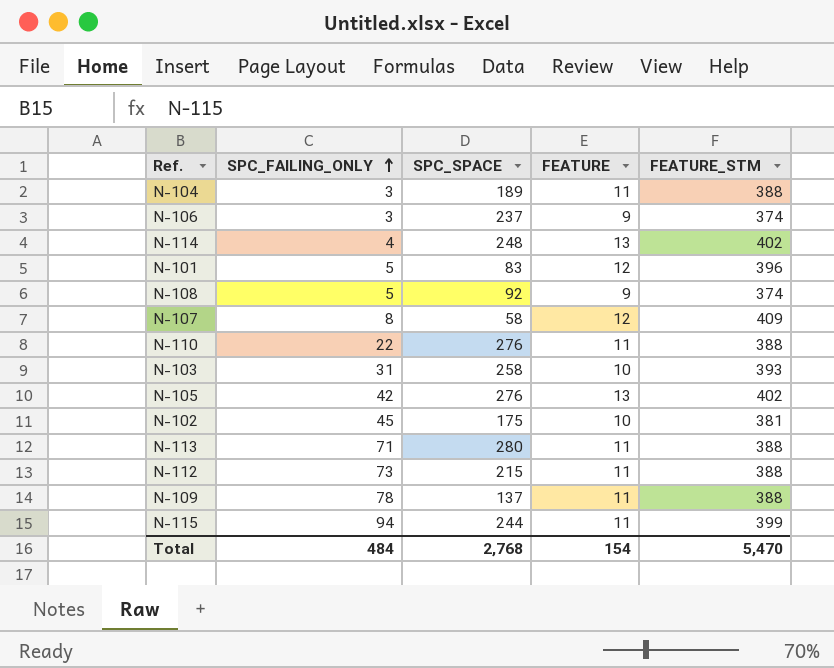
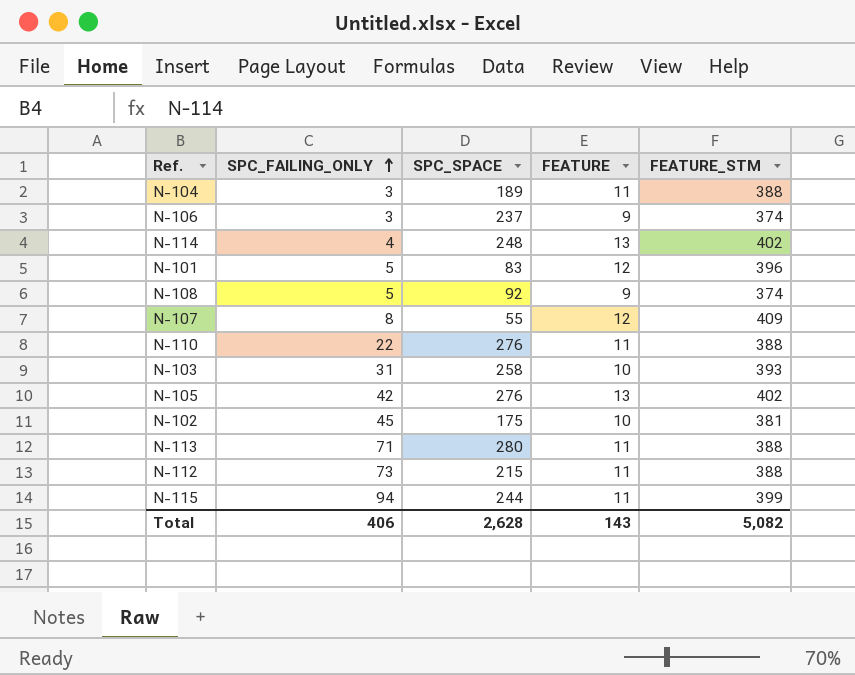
row N-109: 78 | 137 | 11 | 388 -> none
N-107 | SPC_SPACE: 58 -> 55
Total | SPC_FAILING_ONLY: 484 -> 406
Total | SPC_SPACE: 2,768 -> 2,628
Total | FEATURE: 154 -> 143
Total | FEATURE_STM: 5,470 -> 5,082

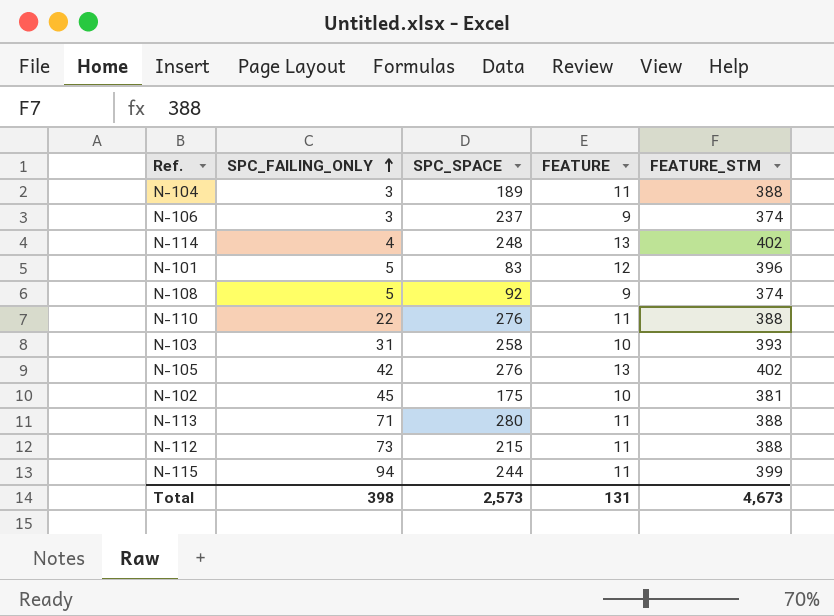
row N-107: 8 | 55 | 12 | 409 -> none
Total | SPC_FAILING_ONLY: 406 -> 398
Total | SPC_SPACE: 2,628 -> 2,573
Total | FEATURE: 143 -> 131
Total | FEATURE_STM: 5,082 -> 4,673

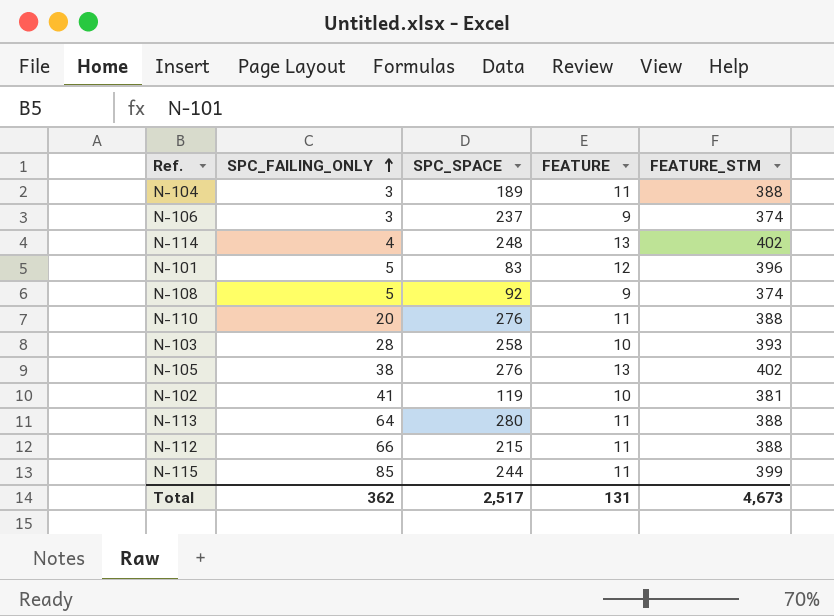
N-110 | SPC_FAILING_ONLY: 22 -> 20
N-103 | SPC_FAILING_ONLY: 31 -> 28
N-105 | SPC_FAILING_ONLY: 42 -> 38
N-102 | SPC_FAILING_ONLY: 45 -> 41
N-102 | SPC_SPACE: 175 -> 119
N-113 | SPC_FAILING_ONLY: 71 -> 64
N-112 | SPC_FAILING_ONLY: 73 -> 66
N-115 | SPC_FAILING_ONLY: 94 -> 85
Total | SPC_FAILING_ONLY: 398 -> 362
Total | SPC_SPACE: 2,573 -> 2,517

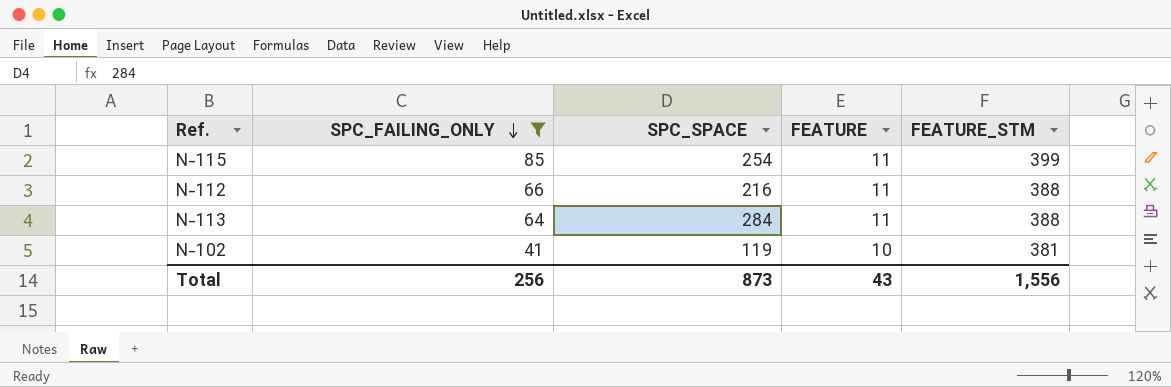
filter: none -> SPC_FAILING_ONLY >= 41
row order: SPC_FAILING_ONLY ascending -> SPC_FAILING_ONLY descending
N-115 | SPC_SPACE: 244 -> 254
N-112 | SPC_SPACE: 215 -> 216
N-113 | SPC_SPACE: 280 -> 284
Total | SPC_FAILING_ONLY: 362 -> 256
Total | SPC_SPACE: 2,517 -> 873
Total | FEATURE: 131 -> 43
Total | FEATURE_STM: 4,673 -> 1,556

